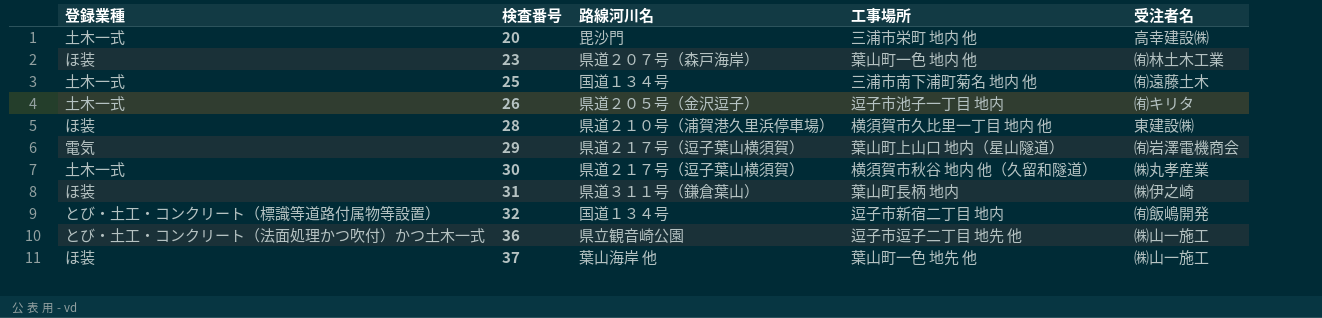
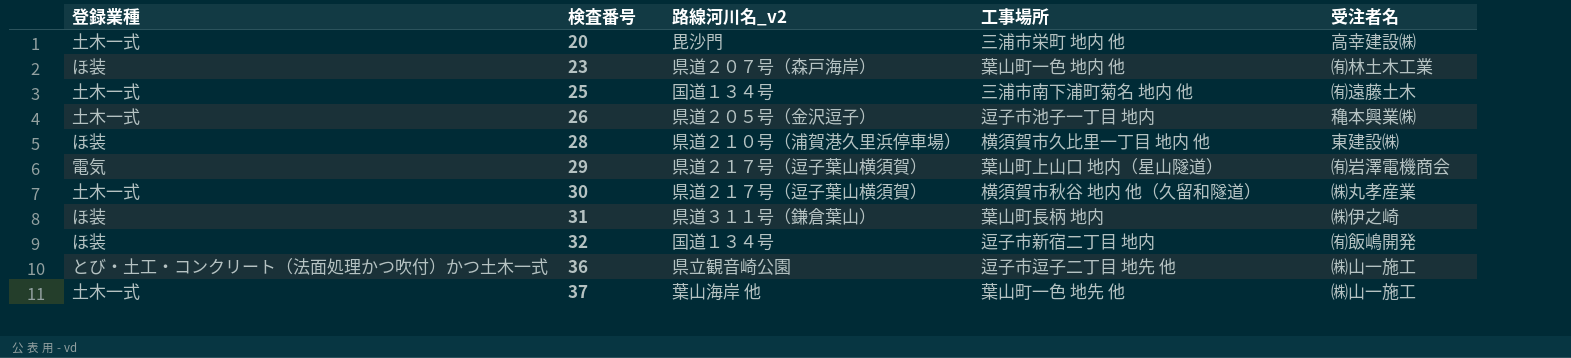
column name: 路線河川名 -> 路線河川名_v2
26 | 受注者名: ㈲キリタ -> 穐本興業㈱
32 | 登録業種: とび・土工・コンクリート（標識等道路付属物等設置） -> ほ装
37 | 登録業種: ほ装 -> 土木一式

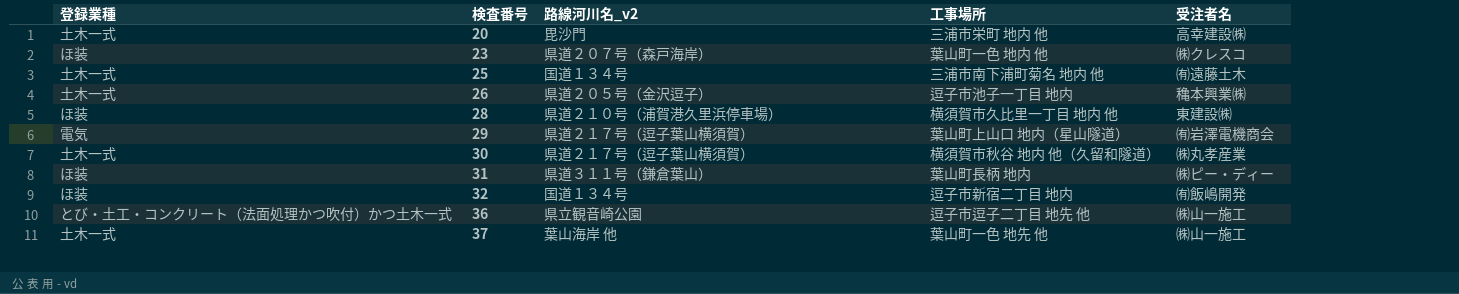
23 | 受注者名: ㈲林土木工業 -> ㈱クレスコ
31 | 受注者名: ㈱伊之崎 -> ㈱ピー・ディー

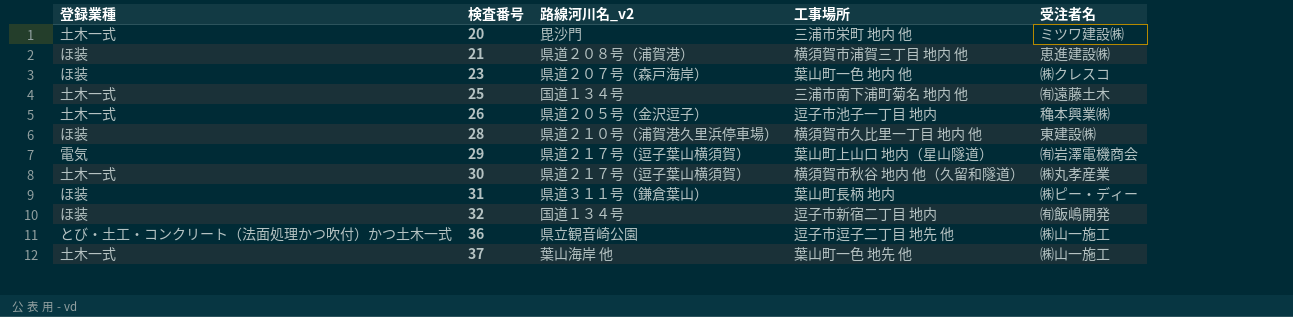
20 | 受注者名: 高幸建設㈱ -> ミツワ建設㈱
row 21: none -> ほ装 | 県道２０８号（浦賀港） | 横須賀市浦賀三丁目 地内 他 | 恵進建設㈱

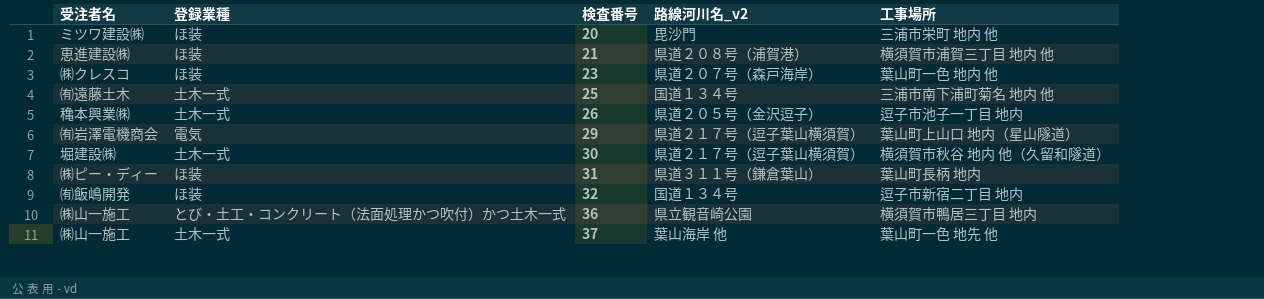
column 受注者名 | position: 5 -> 1
row 28: ほ装 | 県道２１０号（浦賀港久里浜停車場） | 横須賀市久比里一丁目 地内 他 | 東建設㈱ -> none
20 | 登録業種: 土木一式 -> ほ装
30 | 受注者名: ㈱丸孝産業 -> 堀建設㈱
36 | 工事場所: 逗子市逗子二丁目 地先 他 -> 横須賀市鴨居三丁目 地内

